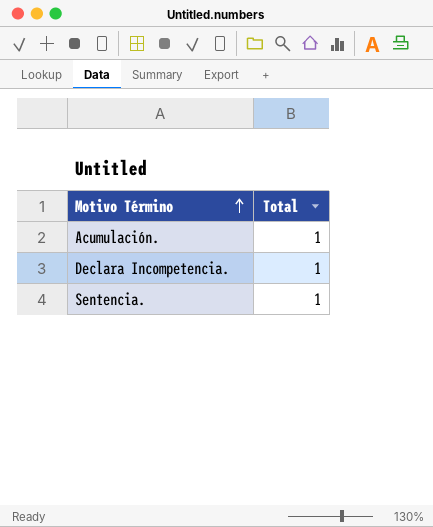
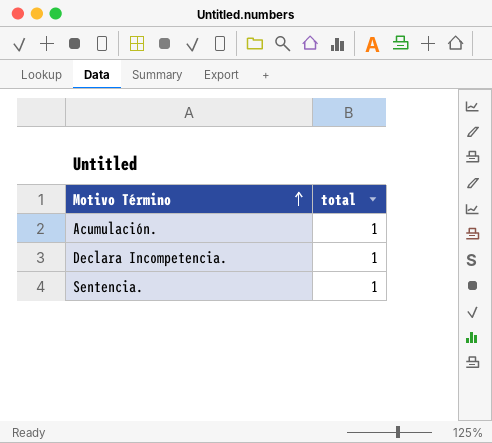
column name: Total -> total

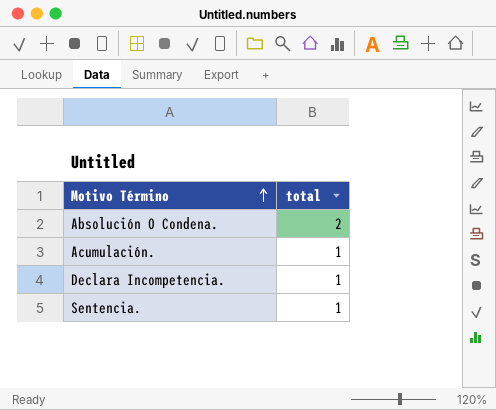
row Absolución O Condena.: none -> 2

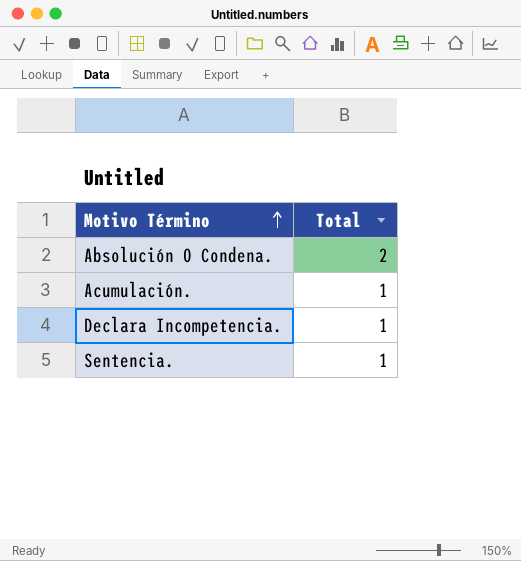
column name: total -> Total

